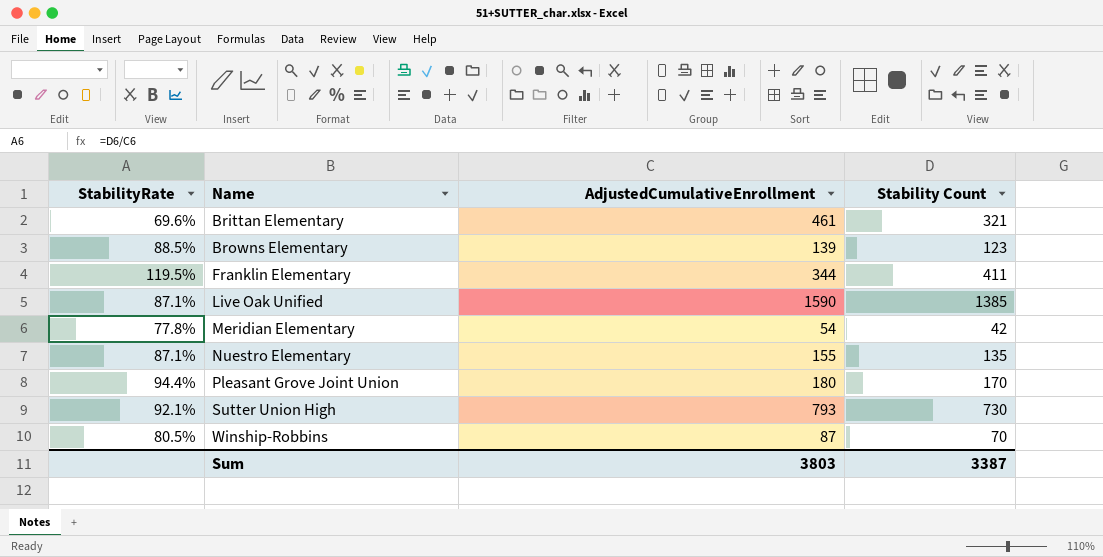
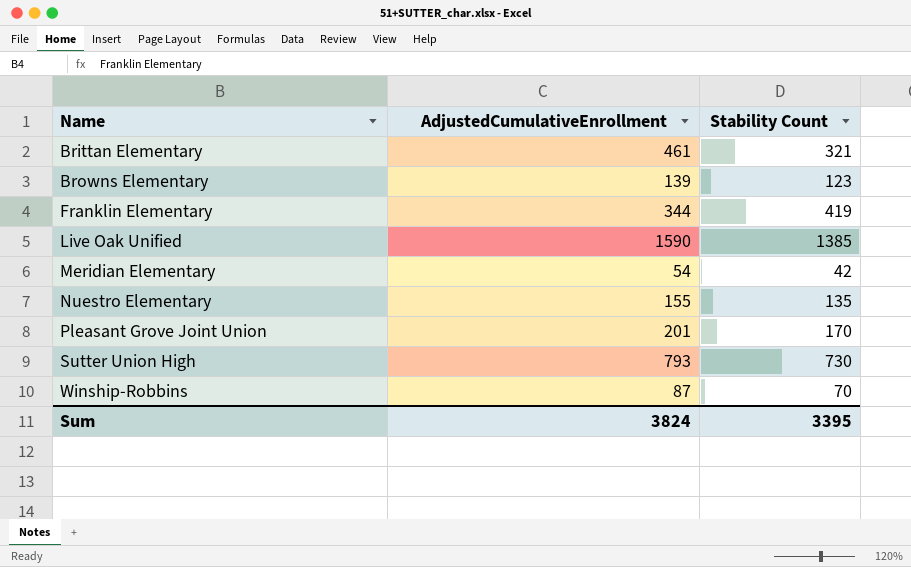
column StabilityRate | formula: [Stability Count] / [AdjustedCumulativeEnrollment] -> none
Franklin Elementary | Stability Count: 411 -> 419
Pleasant Grove Joint Union | AdjustedCumulativeEnrollment: 180 -> 201
Sum | AdjustedCumulativeEnrollment: 3803 -> 3824
Sum | Stability Count: 3387 -> 3395

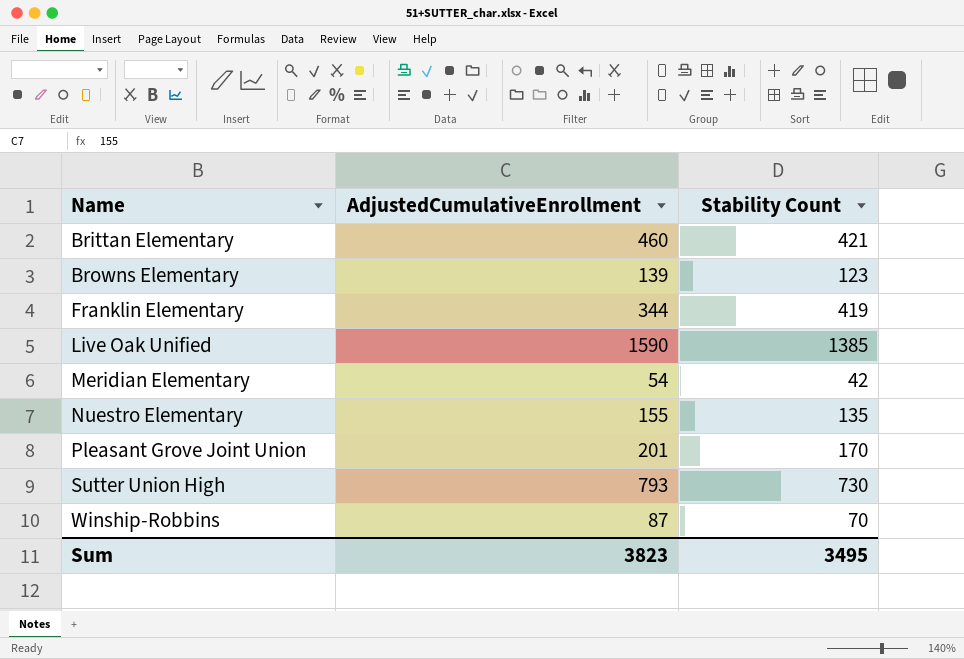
Brittan Elementary | AdjustedCumulativeEnrollment: 461 -> 460
Brittan Elementary | Stability Count: 321 -> 421
Sum | AdjustedCumulativeEnrollment: 3824 -> 3823
Sum | Stability Count: 3395 -> 3495

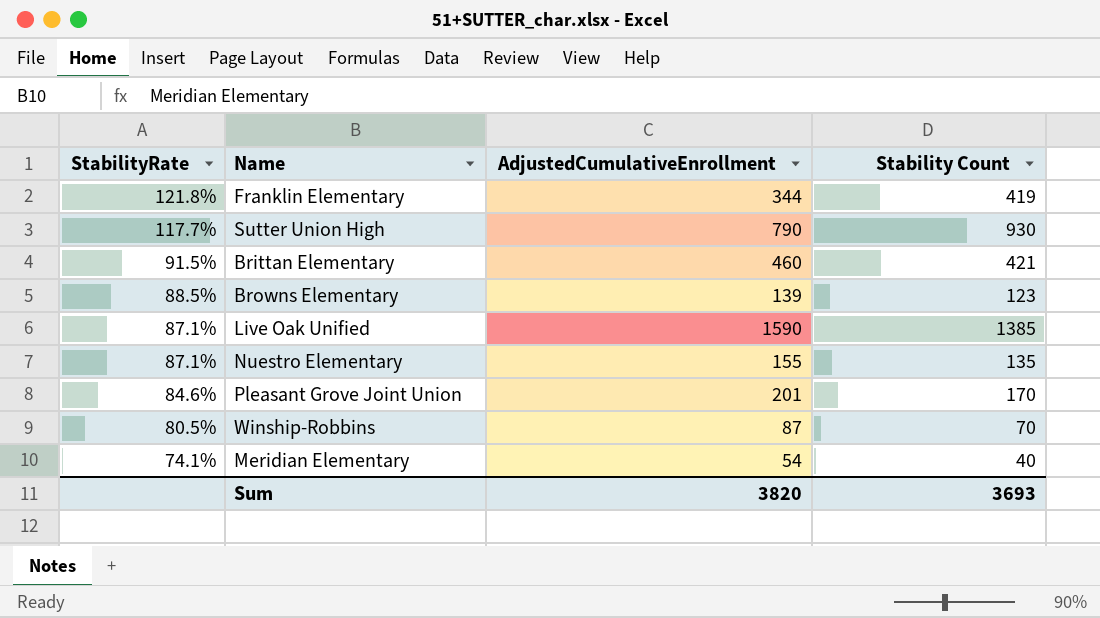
row order: Name ascending -> StabilityRate descending
column StabilityRate | formula: none -> [Stability Count] / [AdjustedCumulativeEnrollment]
Sutter Union High | AdjustedCumulativeEnrollment: 793 -> 790
Sutter Union High | Stability Count: 730 -> 930
Meridian Elementary | Stability Count: 42 -> 40
Sum | AdjustedCumulativeEnrollment: 3823 -> 3820
Sum | Stability Count: 3495 -> 3693

